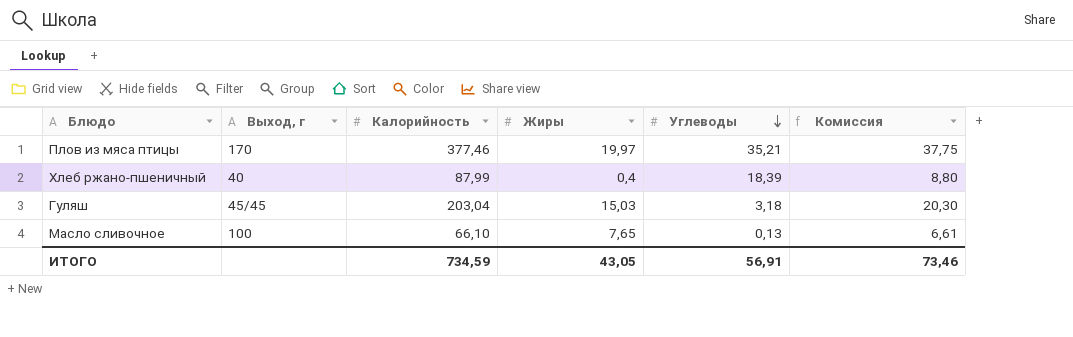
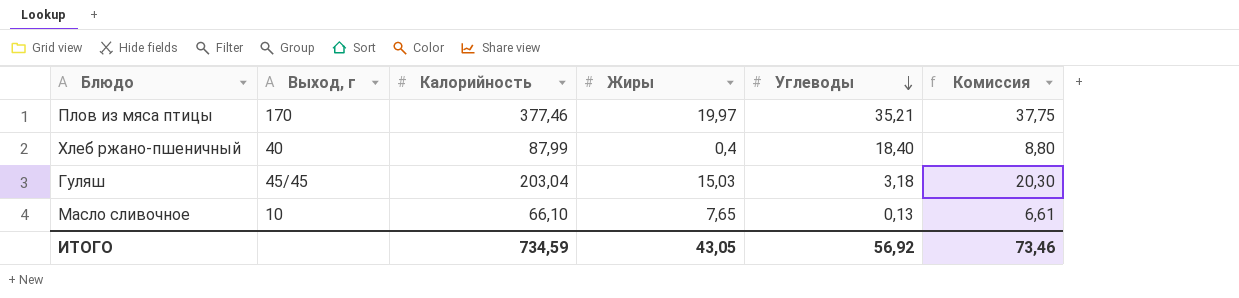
Хлеб ржано-пшеничный | Углеводы: 18,39 -> 18,40
Масло сливочное | Выход, г: 100 -> 10
ИТОГО | Углеводы: 56,91 -> 56,92

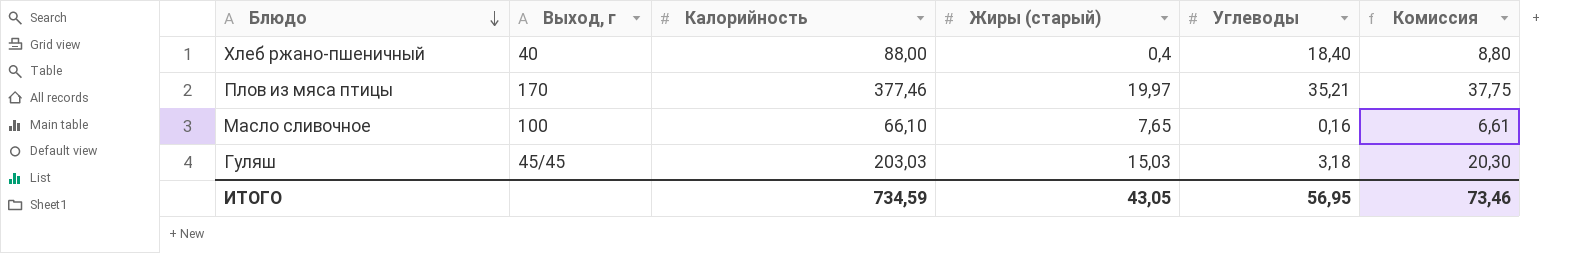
row order: Углеводы descending -> Блюдо descending
column name: Жиры -> Жиры (старый)
Хлеб ржано-пшеничный | Калорийность: 87,99 -> 88,00
Масло сливочное | Выход, г: 10 -> 100
Масло сливочное | Углеводы: 0,13 -> 0,16
Гуляш | Калорийность: 203,04 -> 203,03
ИТОГО | Углеводы: 56,92 -> 56,95

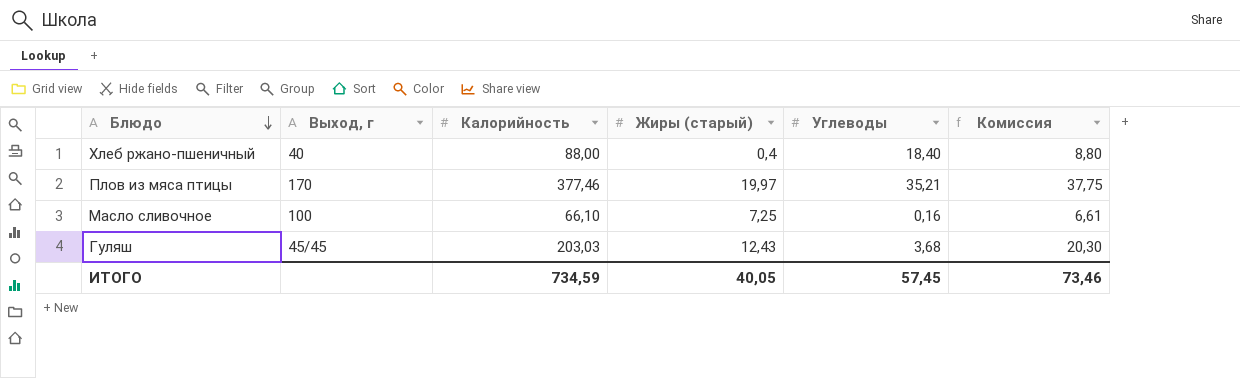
Масло сливочное | Жиры (старый): 7,65 -> 7,25
Гуляш | Жиры (старый): 15,03 -> 12,43
Гуляш | Углеводы: 3,18 -> 3,68
ИТОГО | Жиры (старый): 43,05 -> 40,05
ИТОГО | Углеводы: 56,95 -> 57,45

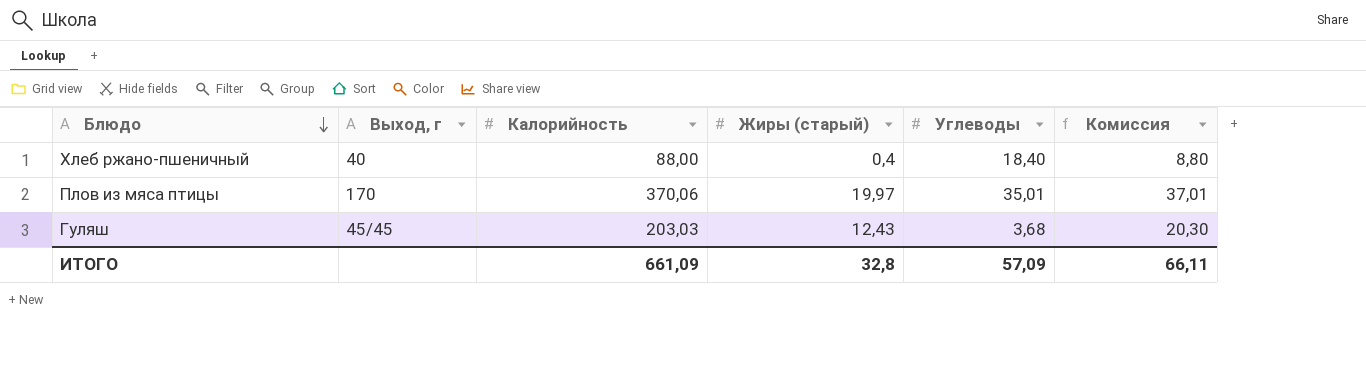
row Масло сливочное: 100 | 66,10 | 7,25 | 0,16 | 6,61 -> none
Плов из мяса птицы | Калорийность: 377,46 -> 370,06
Плов из мяса птицы | Углеводы: 35,21 -> 35,01
Плов из мяса птицы | Комиссия: 37,75 -> 37,01
ИТОГО | Калорийность: 734,59 -> 661,09
ИТОГО | Жиры (старый): 40,05 -> 32,8
ИТОГО | Углеводы: 57,45 -> 57,09
ИТОГО | Комиссия: 73,46 -> 66,11

